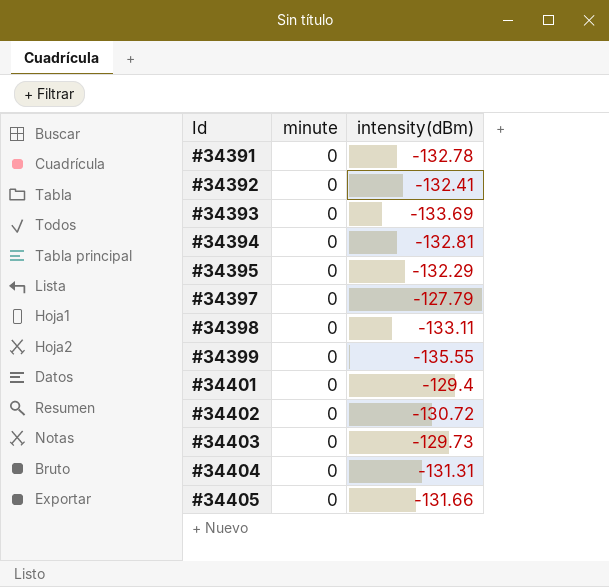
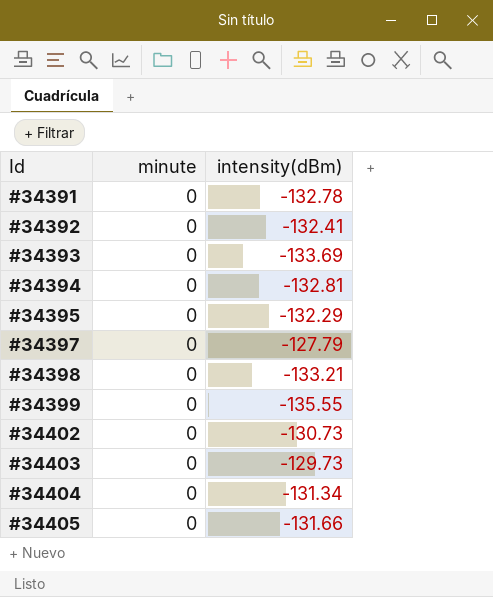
row #34401: 0 | -129.4 -> none
#34398 | intensity(dBm): -133.11 -> -133.21
#34402 | intensity(dBm): -130.72 -> -130.73
#34404 | intensity(dBm): -131.31 -> -131.34

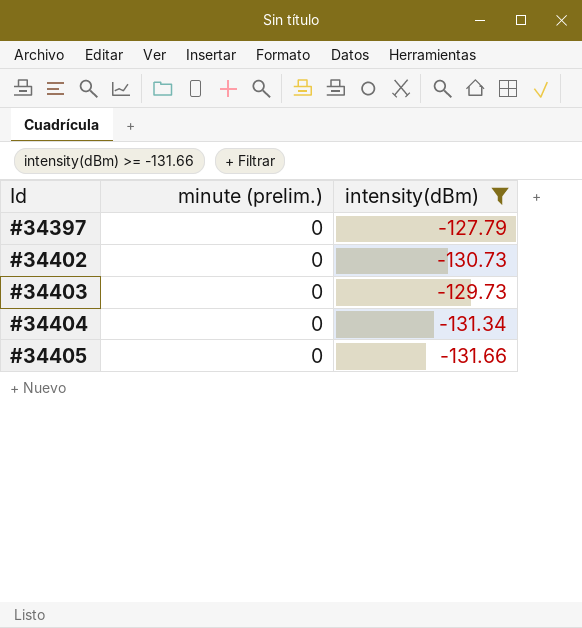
filter: none -> intensity(dBm) >= -131.66
column name: minute -> minute (prelim.)

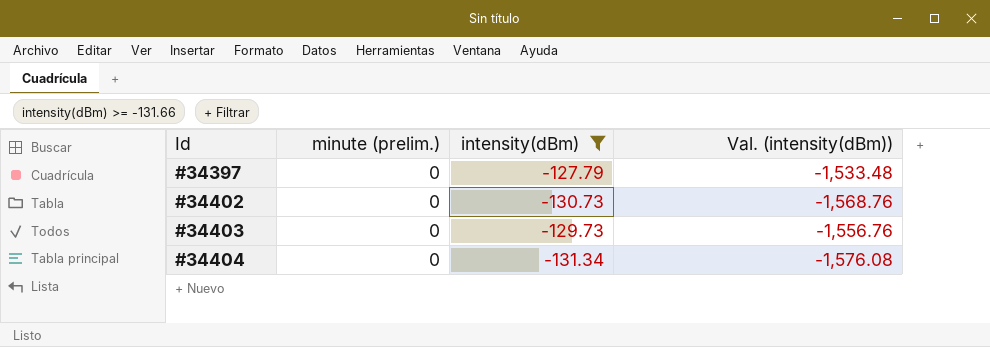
column Val. (intensity(dBm)) | formula: none -> [intensity(dBm)] * 12
row #34405: 0 | -131.66 -> none

